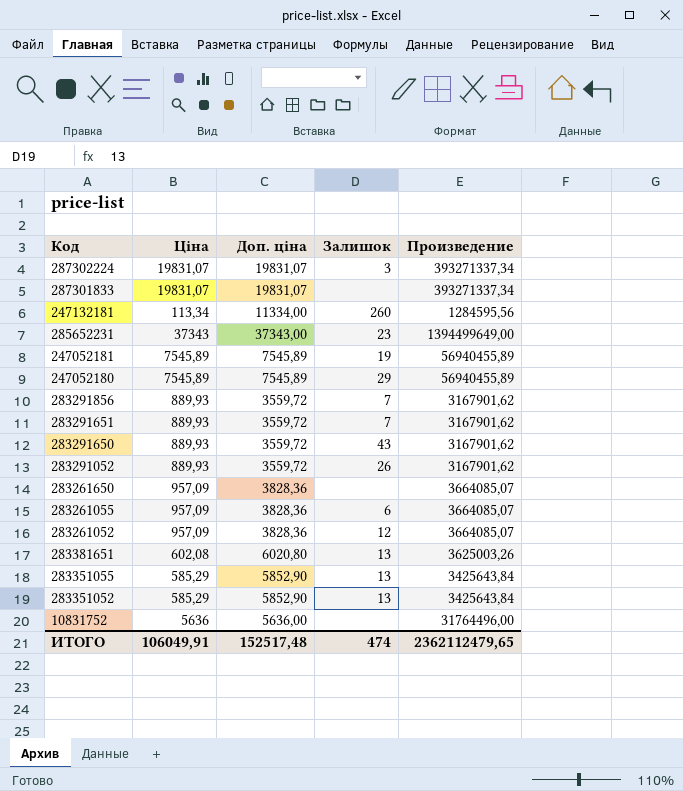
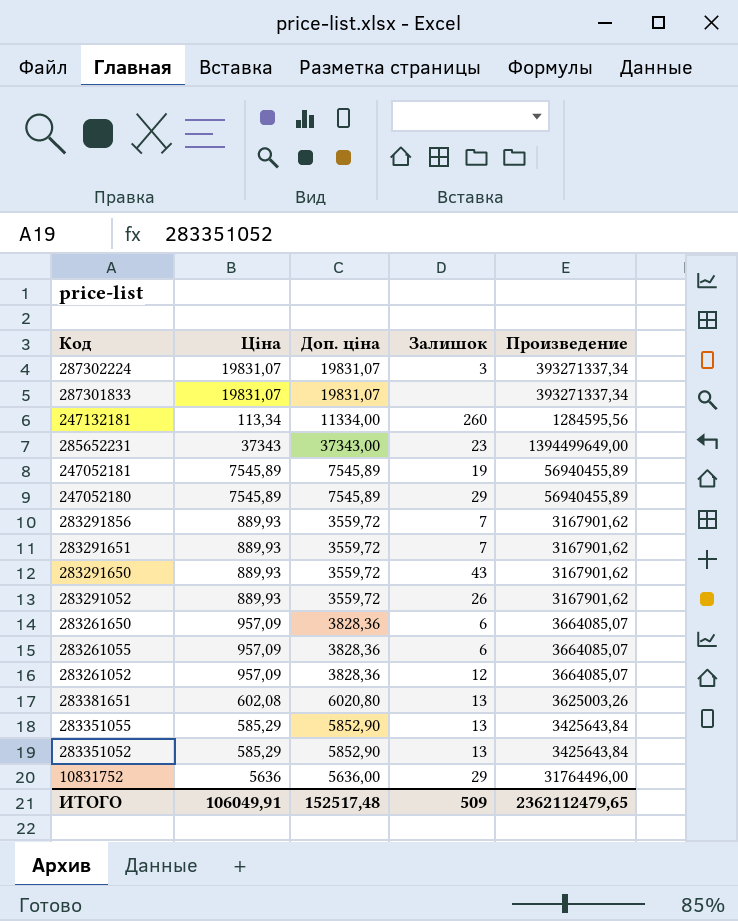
283261650 | Залишок: none -> 6
10831752 | Залишок: none -> 29
ИТОГО | Залишок: 474 -> 509

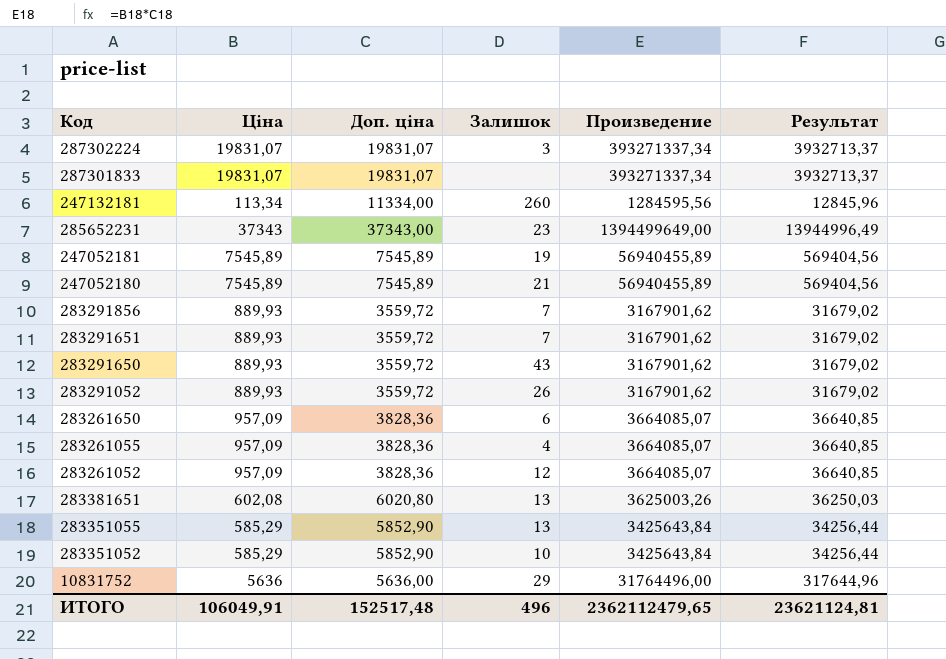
column Результат | formula: none -> [Произведение] * 0,01
247052180 | Залишок: 29 -> 21
283261055 | Залишок: 6 -> 4
283351052 | Залишок: 13 -> 10
ИТОГО | Залишок: 509 -> 496

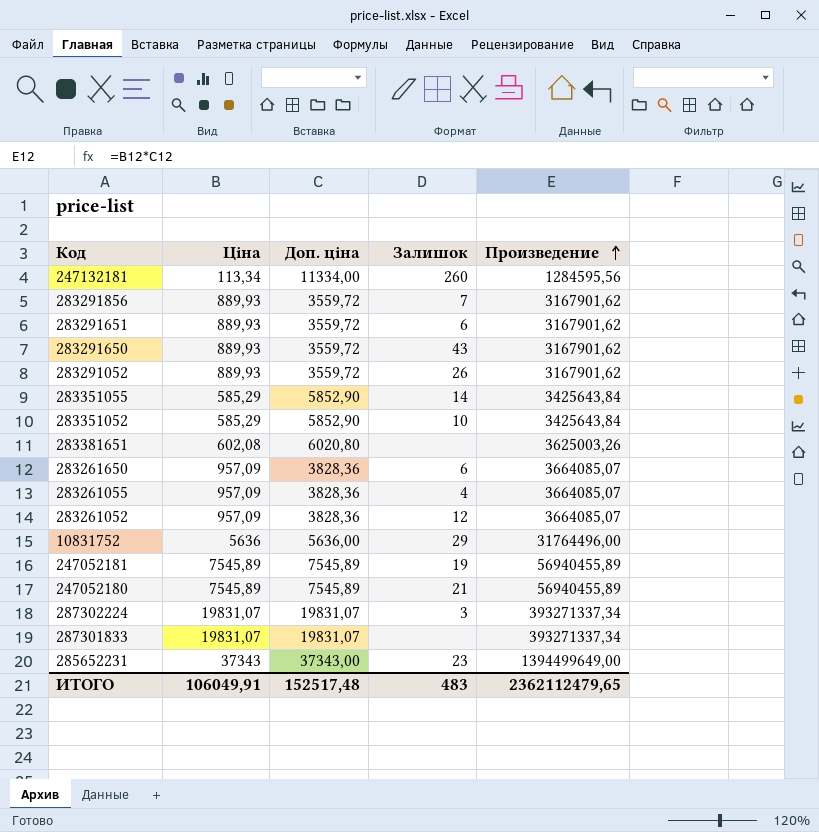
row order: none -> Произведение ascending
column Результат | formula: [Произведение] * 0,01 -> none
283291651 | Залишок: 7 -> 6
283351055 | Залишок: 13 -> 14
283381651 | Залишок: 13 -> none
ИТОГО | Залишок: 496 -> 483

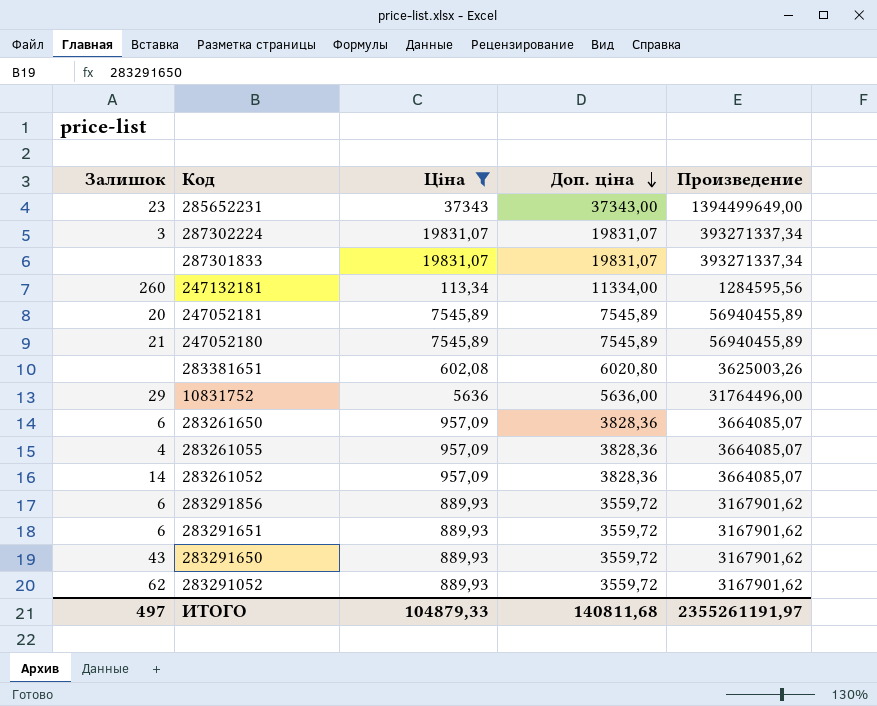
filter: none -> Ціна != 585,29
row order: Произведение ascending -> Доп. ціна descending
column Залишок | position: 4 -> 1
247052181 | Залишок: 19 -> 20
283261052 | Залишок: 12 -> 14
283291856 | Залишок: 7 -> 6
283291052 | Залишок: 26 -> 62
ИТОГО | Залишок: 483 -> 497
ИТОГО | Ціна: 106049,91 -> 104879,33
ИТОГО | Доп. ціна: 152517,48 -> 140811,68
ИТОГО | Произведение: 2362112479,65 -> 2355261191,97

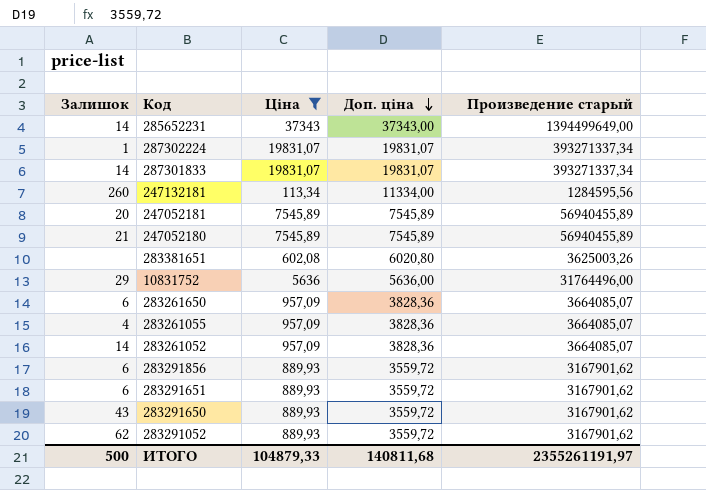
column name: Произведение -> Произведение старый
285652231 | Залишок: 23 -> 14
287302224 | Залишок: 3 -> 1
287301833 | Залишок: none -> 14
ИТОГО | Залишок: 497 -> 500

